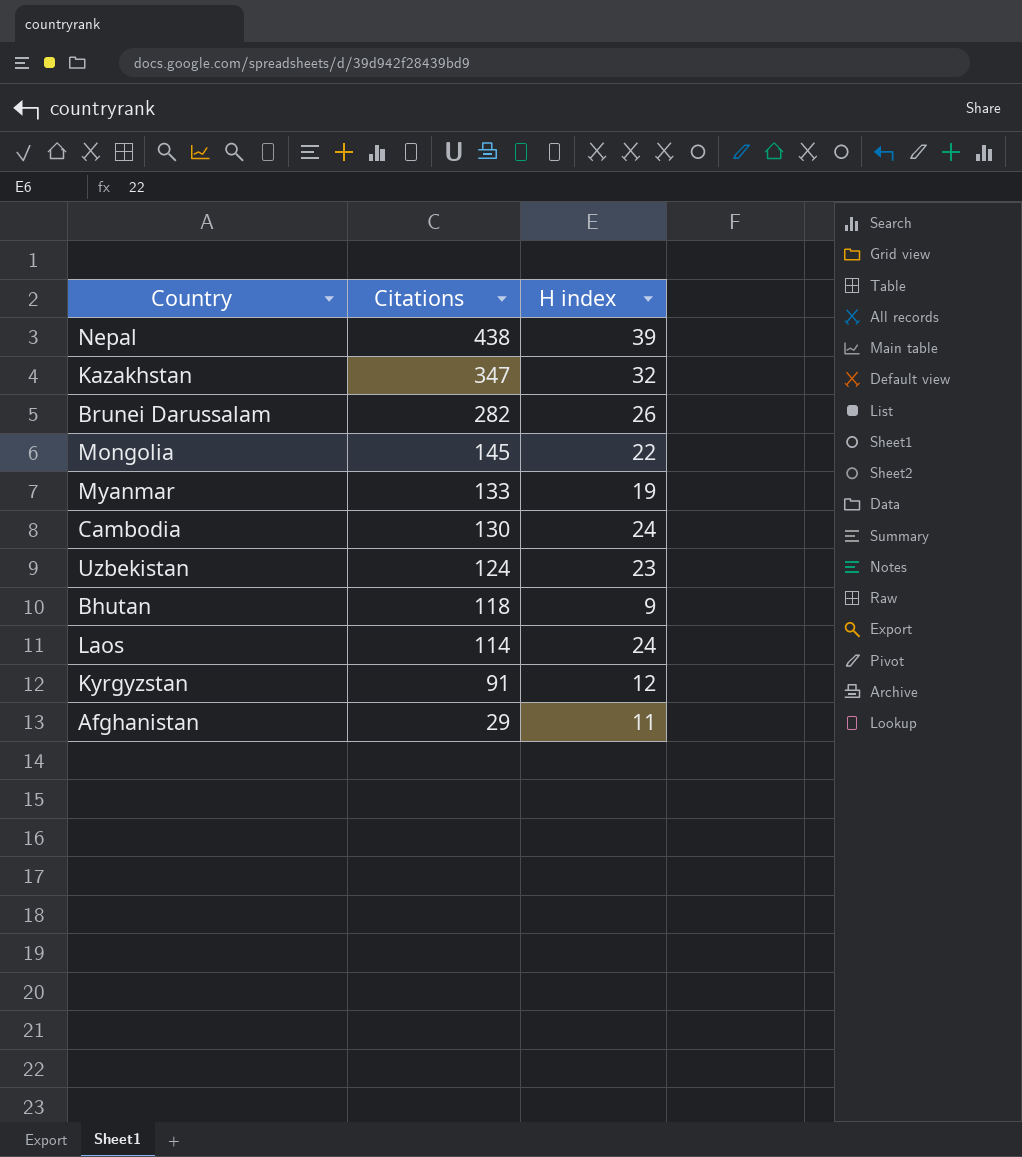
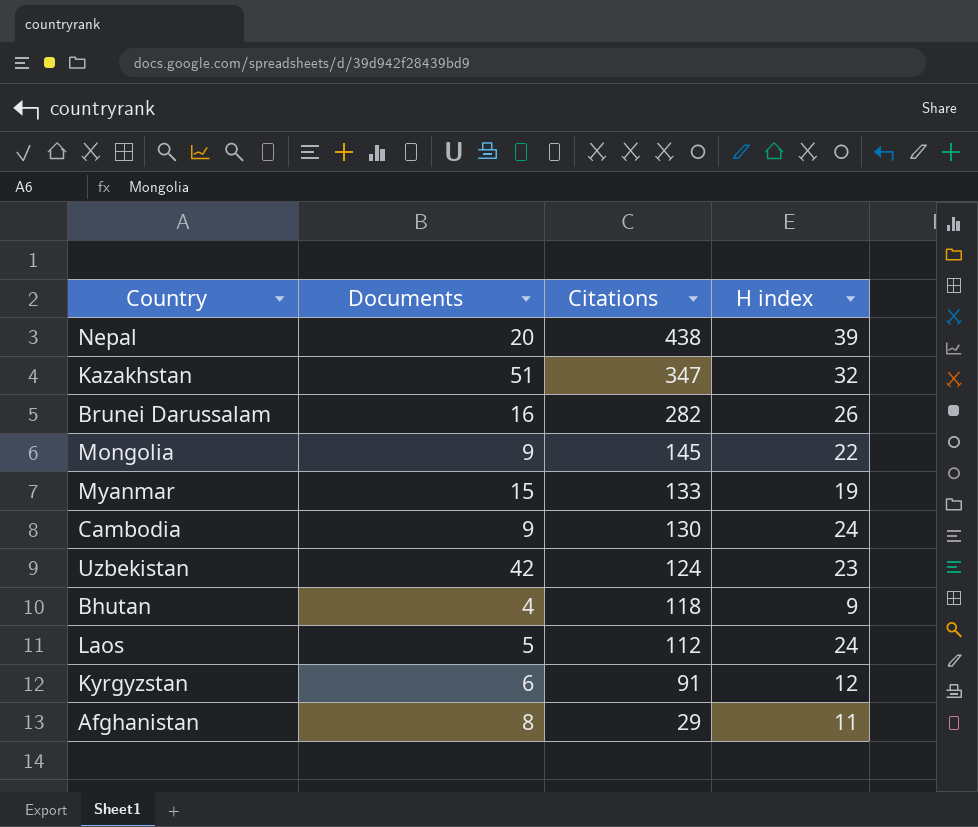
column Documents | position: none -> 2
Laos | Citations: 114 -> 112

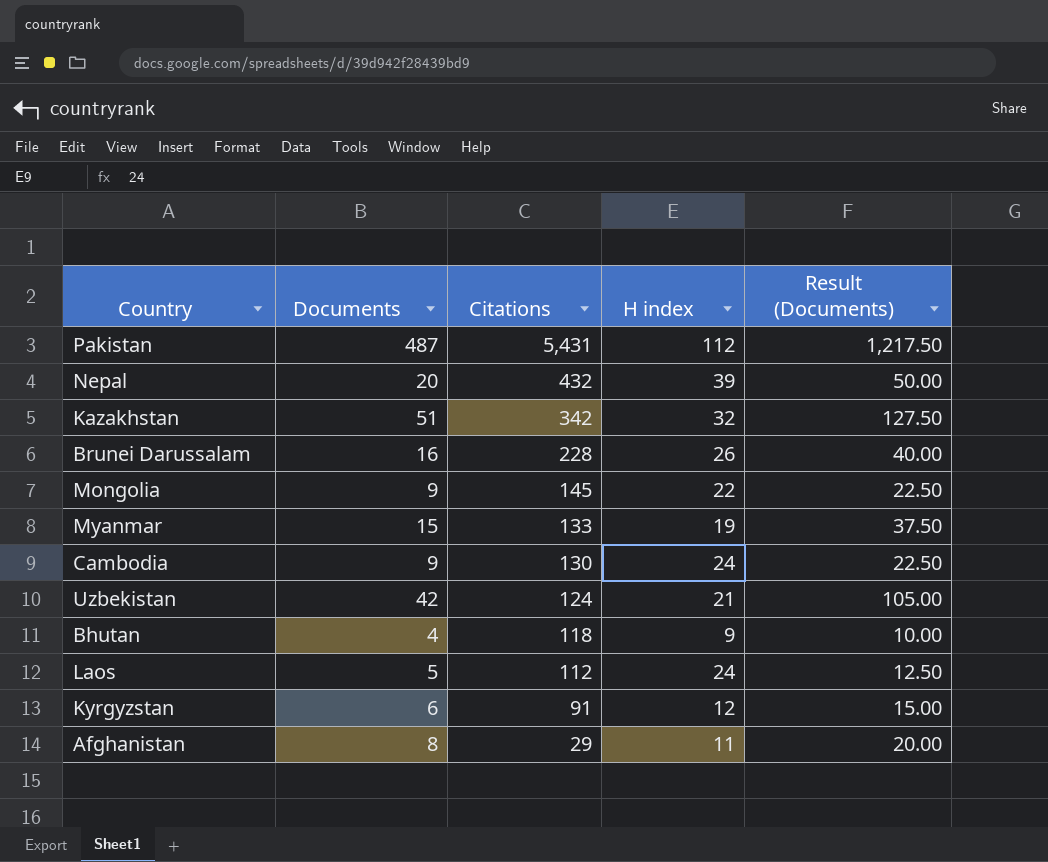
column Result (Documents) | formula: none -> [Documents] * 2.5
row Pakistan: none -> 487 | 5,431 | 112 | 1,217.50
Nepal | Citations: 438 -> 432
Kazakhstan | Citations: 347 -> 342
Brunei Darussalam | Citations: 282 -> 228
Uzbekistan | H index: 23 -> 21

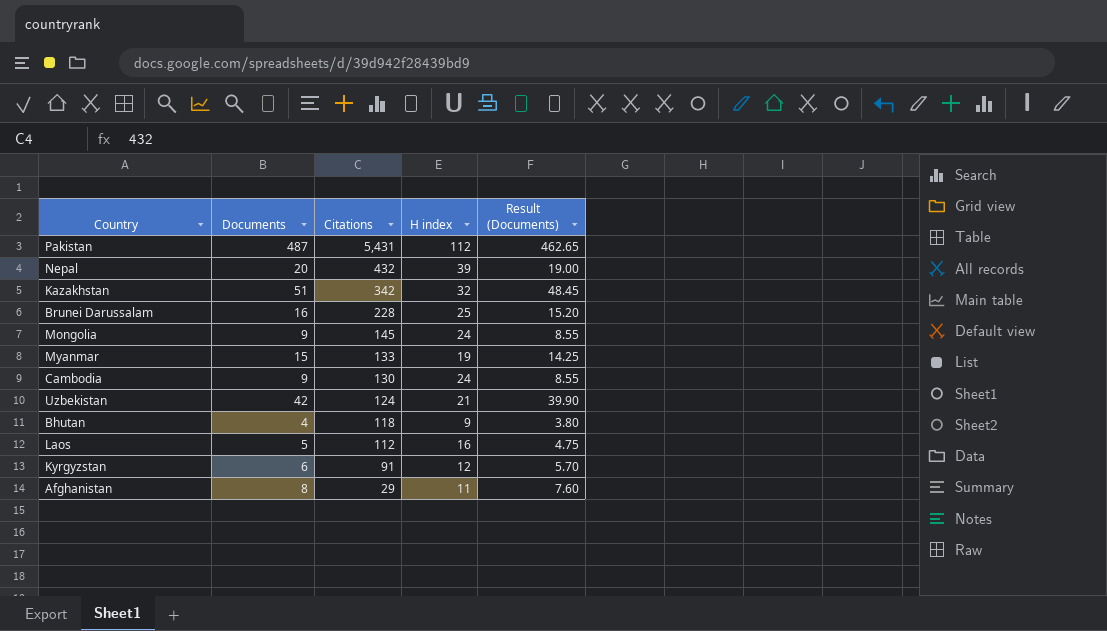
column Result (Documents) | formula: [Documents] * 2.5 -> [Documents] * 0.95
Brunei Darussalam | H index: 26 -> 25
Mongolia | H index: 22 -> 24
Laos | H index: 24 -> 16

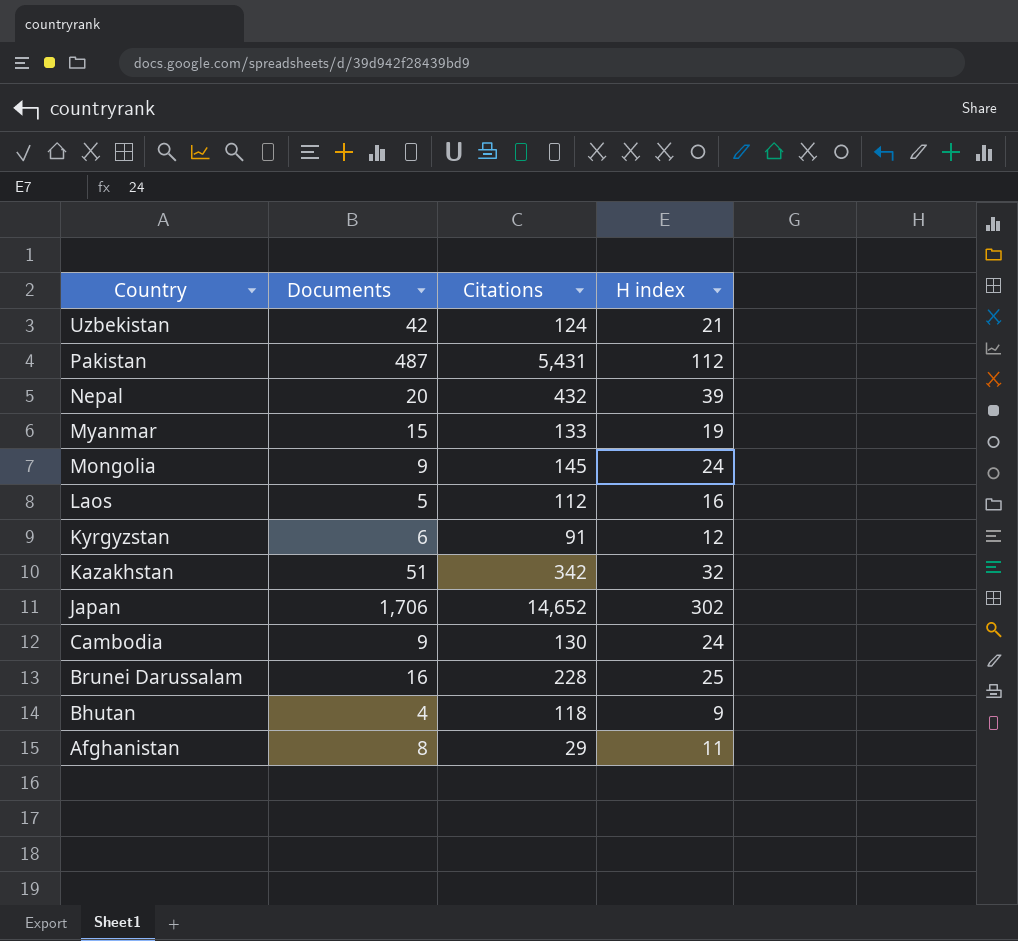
row order: Citations descending -> Country descending
column Result (Documents) | formula: [Documents] * 0.95 -> none
row Japan: none -> 1,706 | 14,652 | 302

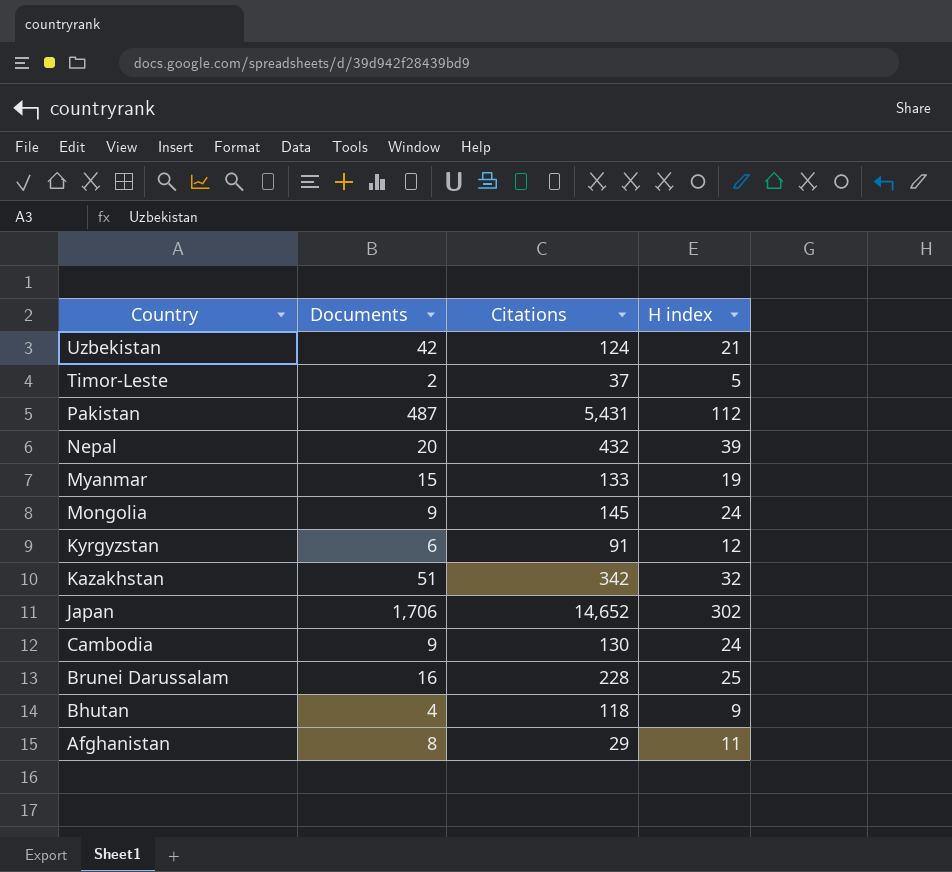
row Laos: 5 | 112 | 16 -> none
row Timor-Leste: none -> 2 | 37 | 5

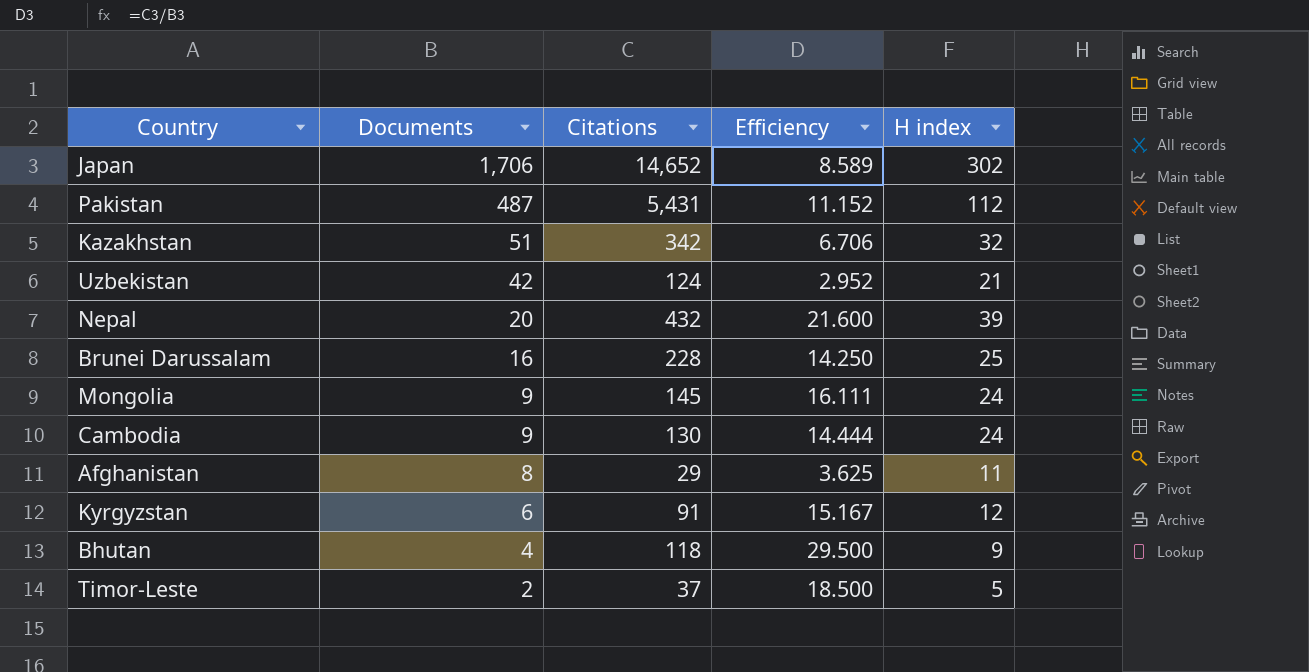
row order: Country descending -> Documents descending
column Efficiency | formula: none -> [Citations] / [Documents]
row Myanmar: 15 | 133 | 19 -> none

